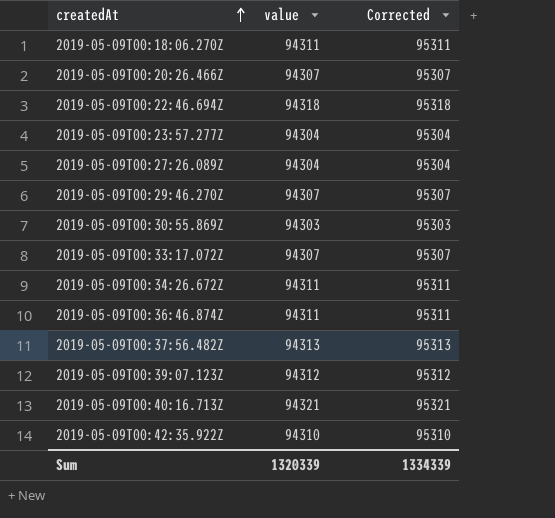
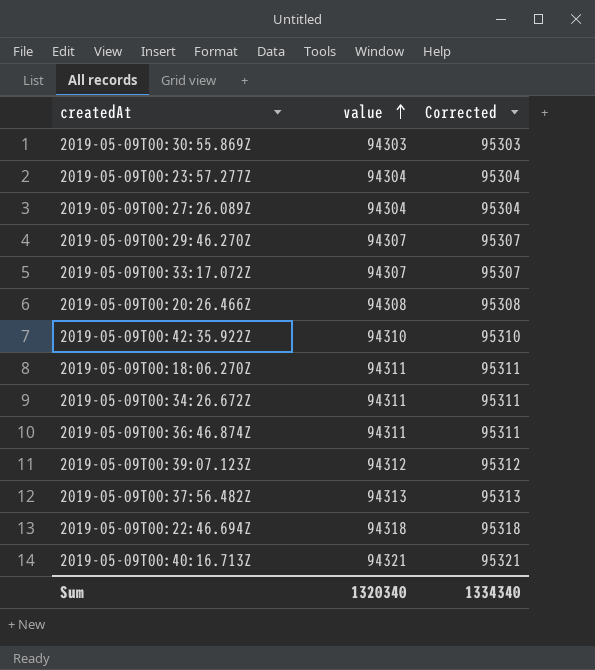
row order: createdAt ascending -> value ascending
2019-05-09T00:20:26.466Z | value: 94307 -> 94308
2019-05-09T00:20:26.466Z | Corrected: 95307 -> 95308
Sum | value: 1320339 -> 1320340
Sum | Corrected: 1334339 -> 1334340

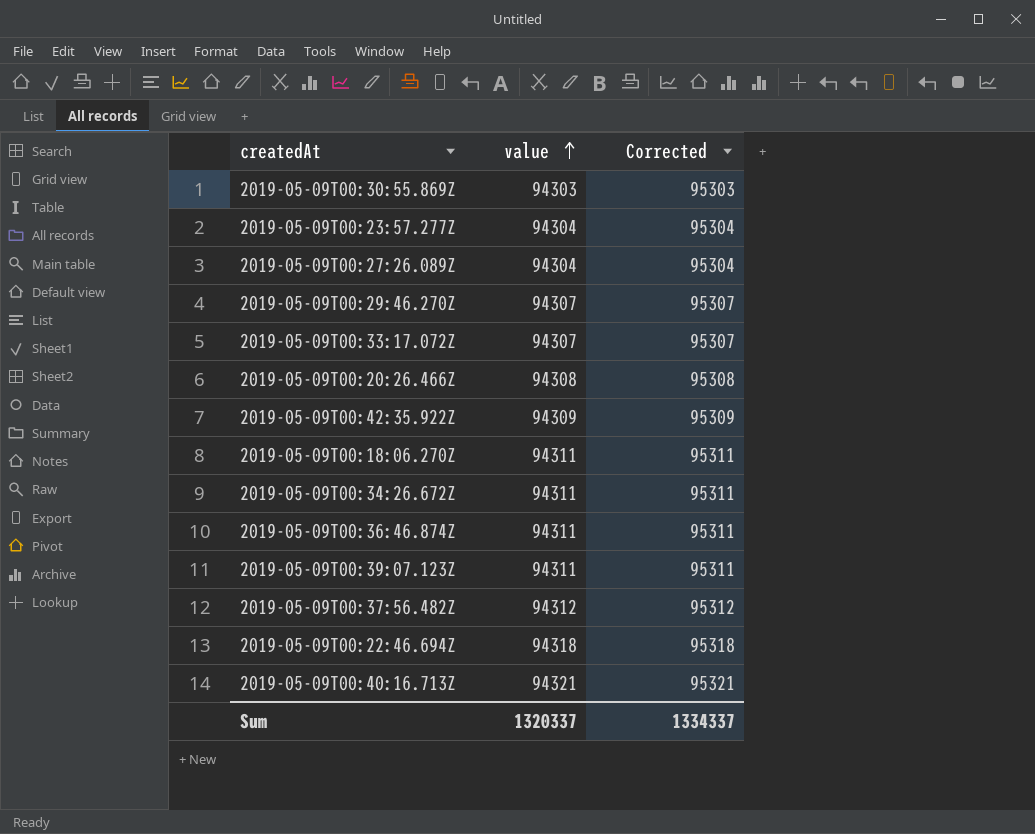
2019-05-09T00:42:35.922Z | value: 94310 -> 94309
2019-05-09T00:42:35.922Z | Corrected: 95310 -> 95309
2019-05-09T00:39:07.123Z | value: 94312 -> 94311
2019-05-09T00:39:07.123Z | Corrected: 95312 -> 95311
2019-05-09T00:37:56.482Z | value: 94313 -> 94312
2019-05-09T00:37:56.482Z | Corrected: 95313 -> 95312
Sum | value: 1320340 -> 1320337
Sum | Corrected: 1334340 -> 1334337

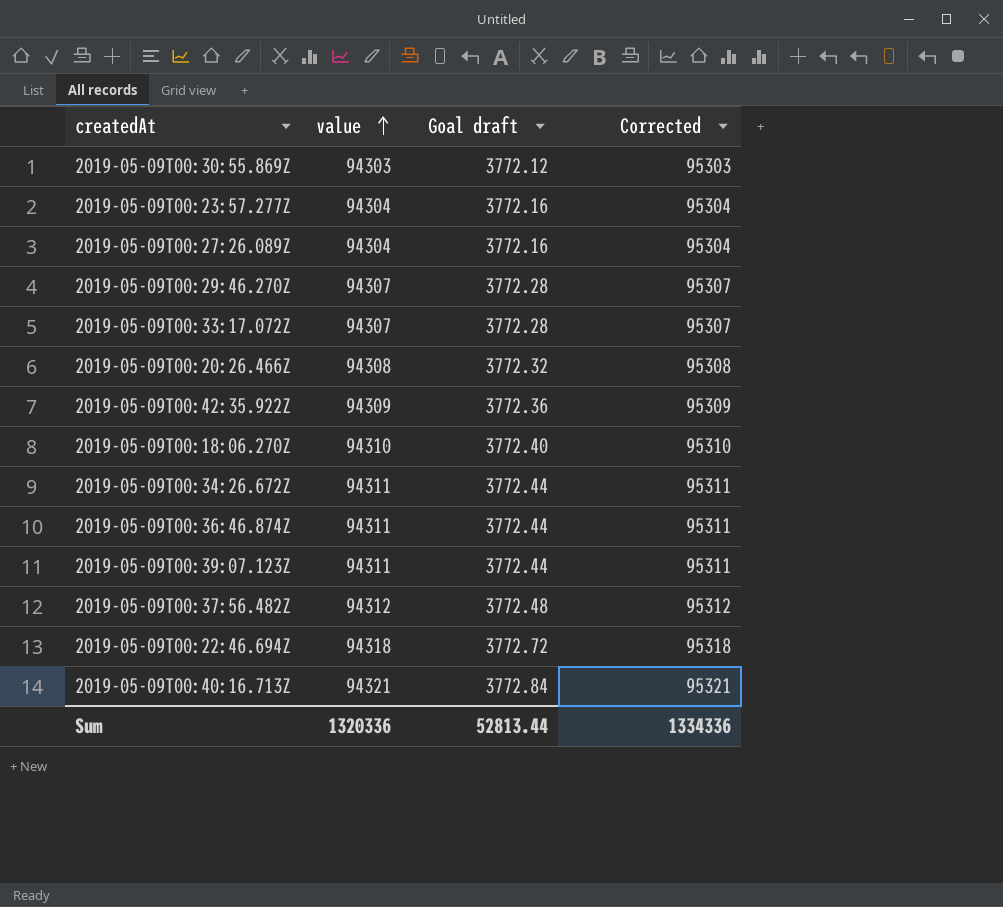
column Goal draft | formula: none -> [value] * 0.04
2019-05-09T00:18:06.270Z | value: 94311 -> 94310
2019-05-09T00:18:06.270Z | Corrected: 95311 -> 95310
Sum | value: 1320337 -> 1320336
Sum | Corrected: 1334337 -> 1334336

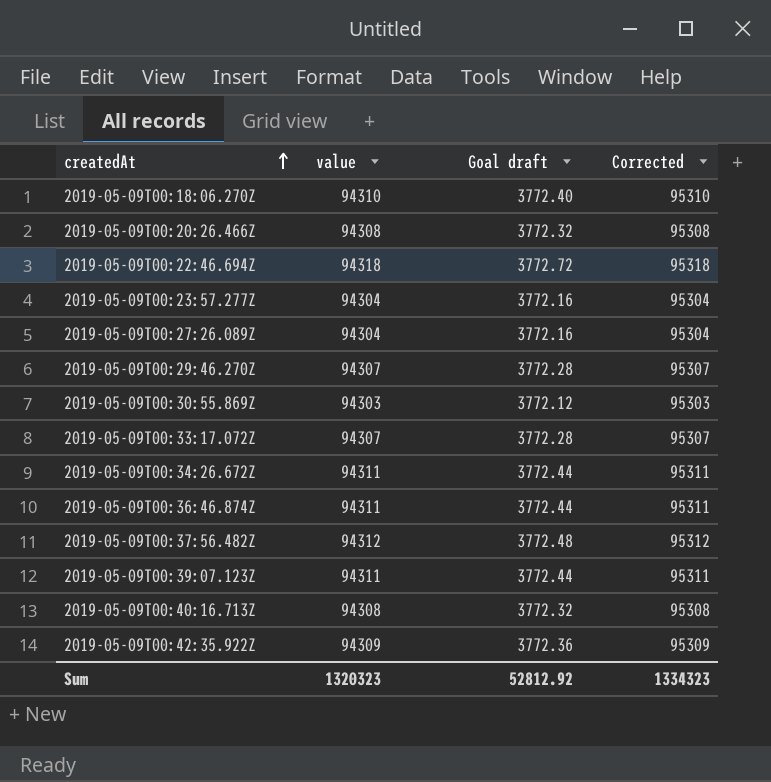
row order: value ascending -> createdAt ascending
2019-05-09T00:40:16.713Z | value: 94321 -> 94308
2019-05-09T00:40:16.713Z | Goal draft: 3772.84 -> 3772.32
2019-05-09T00:40:16.713Z | Corrected: 95321 -> 95308
Sum | value: 1320336 -> 1320323
Sum | Goal draft: 52813.44 -> 52812.92
Sum | Corrected: 1334336 -> 1334323

